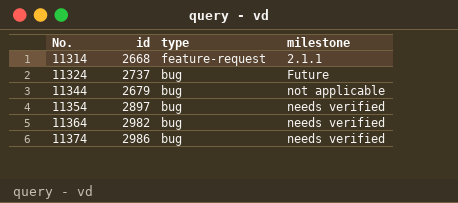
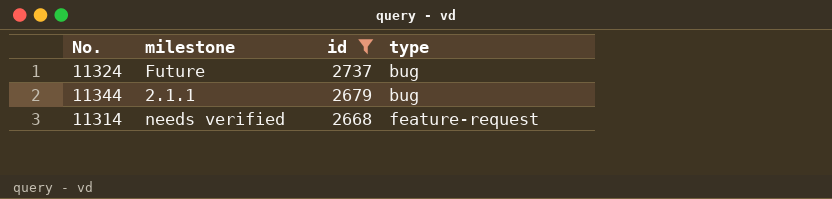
filter: none -> id <= 2737
row order: No. ascending -> id descending
column milestone | position: 4 -> 2
11344 | milestone: not applicable -> 2.1.1
11314 | milestone: 2.1.1 -> needs verified

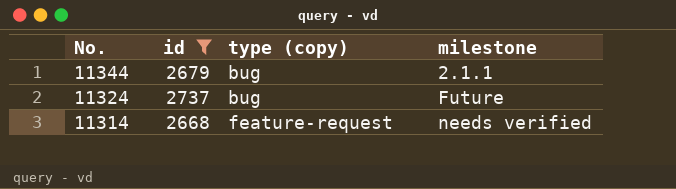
row order: id descending -> No. descending
column name: type -> type (copy)
column milestone | position: 2 -> 4

